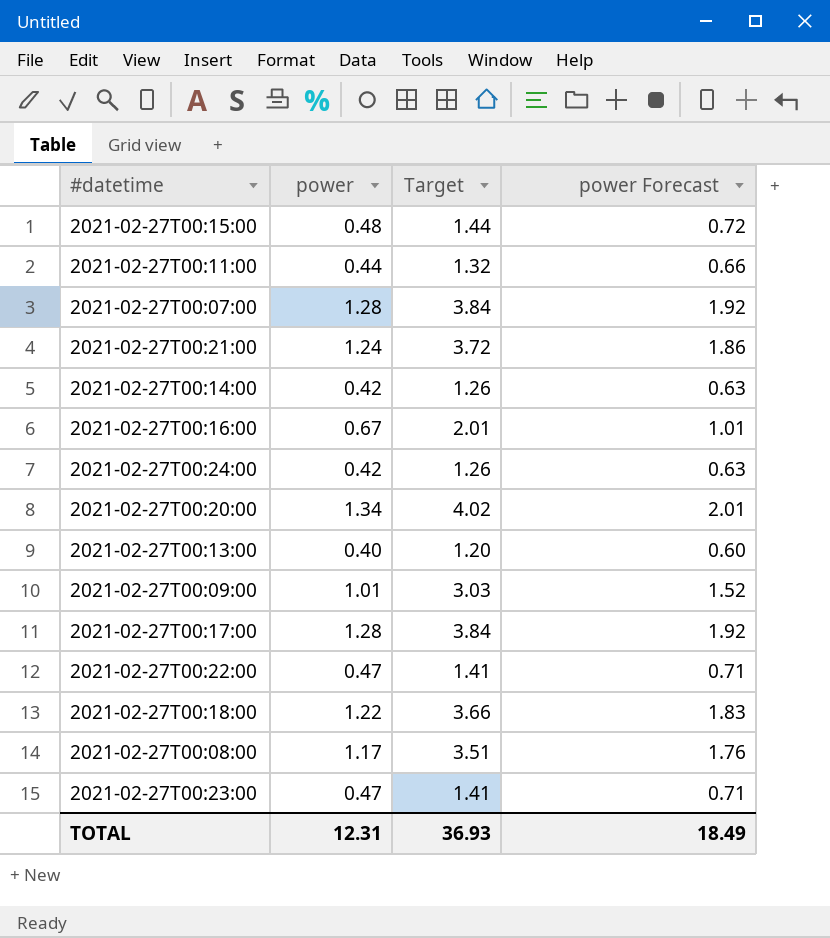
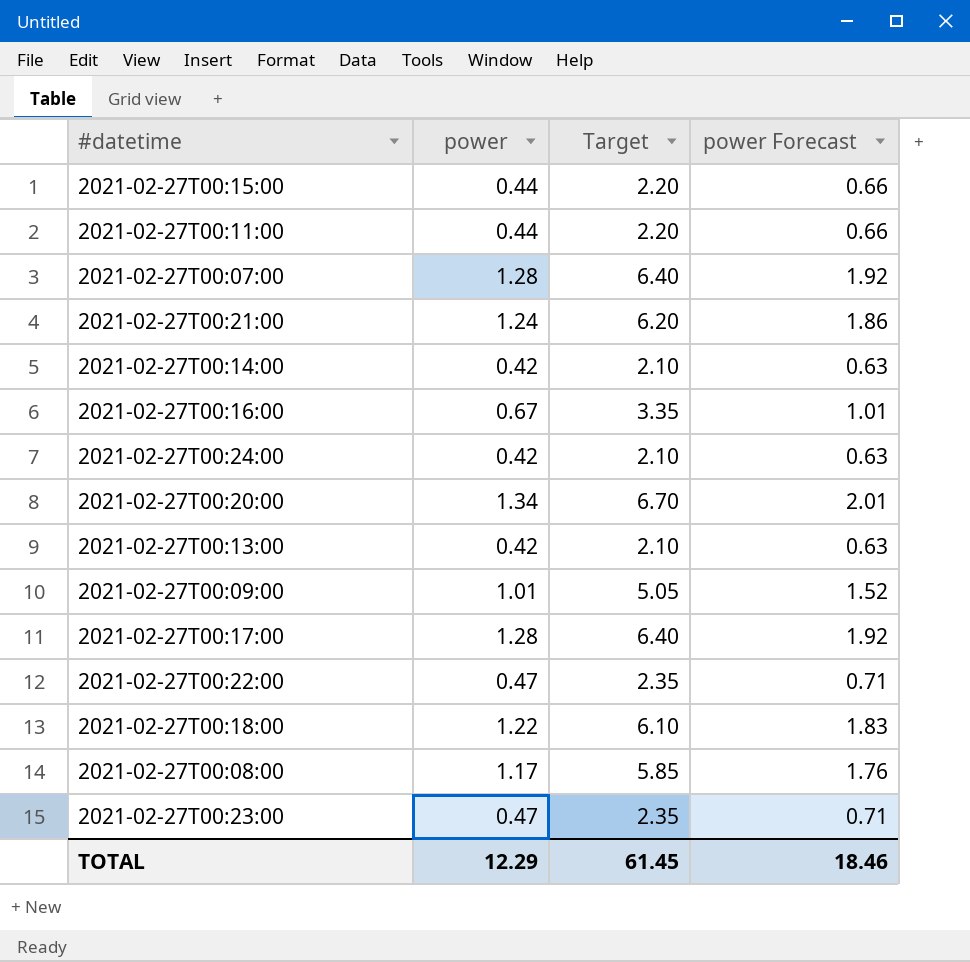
column Target | formula: [power] * 3 -> [power] * 5
2021-02-27T00:15:00 | power: 0.48 -> 0.44
2021-02-27T00:15:00 | power Forecast: 0.72 -> 0.66
2021-02-27T00:13:00 | power: 0.40 -> 0.42
2021-02-27T00:13:00 | power Forecast: 0.60 -> 0.63
TOTAL | power: 12.31 -> 12.29
TOTAL | Target: 36.93 -> 61.45
TOTAL | power Forecast: 18.49 -> 18.46

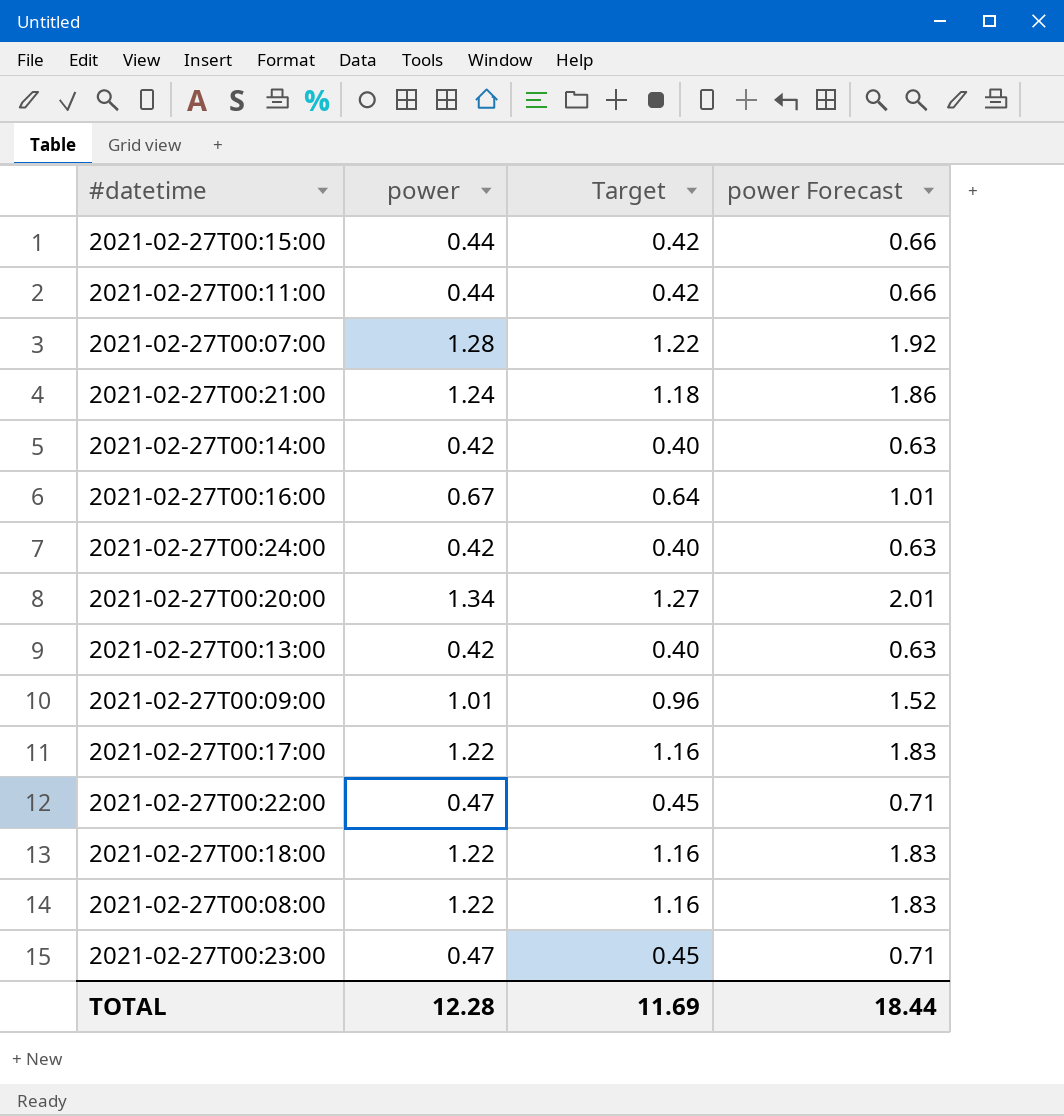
column Target | formula: [power] * 5 -> [power] * 0.95
2021-02-27T00:17:00 | power: 1.28 -> 1.22
2021-02-27T00:17:00 | power Forecast: 1.92 -> 1.83
2021-02-27T00:08:00 | power: 1.17 -> 1.22
2021-02-27T00:08:00 | power Forecast: 1.76 -> 1.83
TOTAL | power: 12.29 -> 12.28
TOTAL | Target: 61.45 -> 11.69
TOTAL | power Forecast: 18.46 -> 18.44

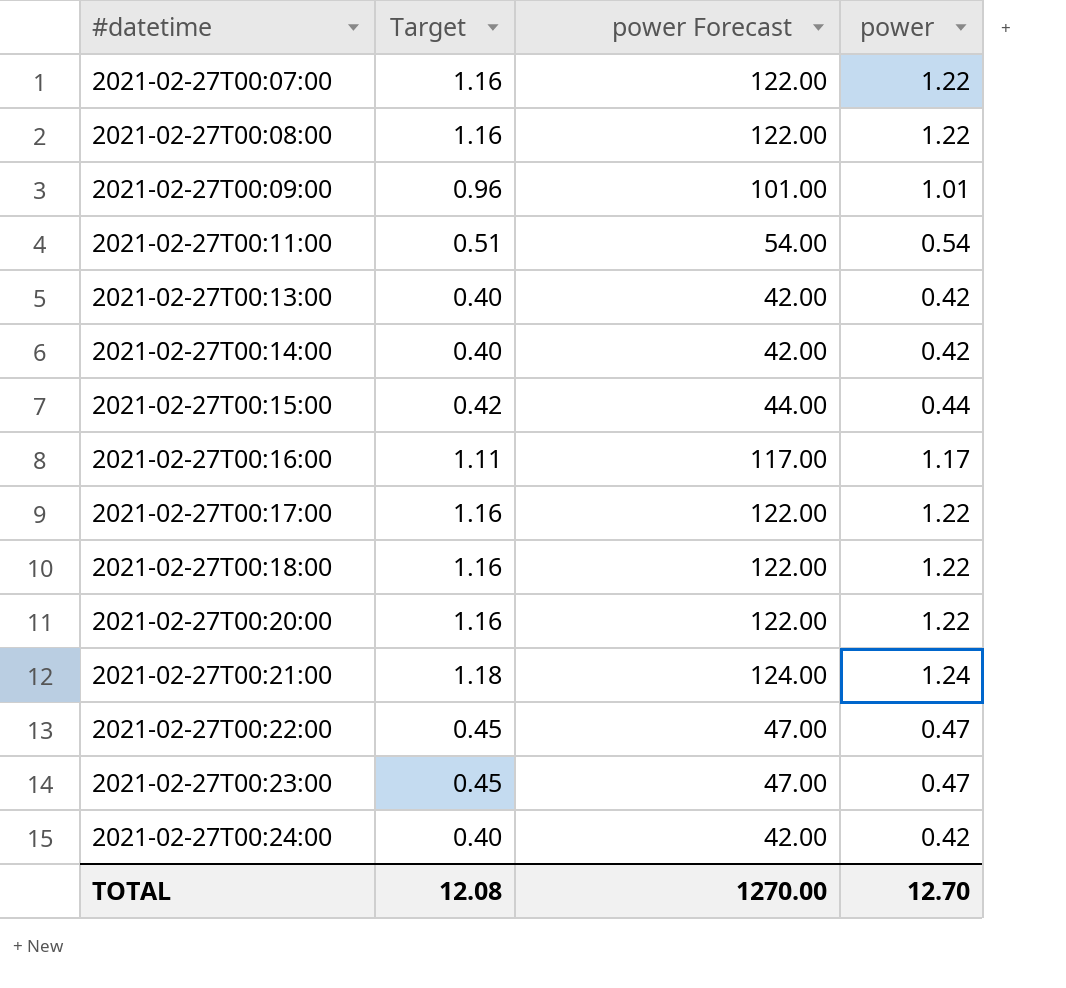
row order: none -> #datetime ascending
column power Forecast | formula: [power] * 1.5 -> [power] * 100
column power | position: 2 -> 4
2021-02-27T00:07:00 | Target: 1.22 -> 1.16
2021-02-27T00:07:00 | power: 1.28 -> 1.22
2021-02-27T00:11:00 | Target: 0.42 -> 0.51
2021-02-27T00:11:00 | power: 0.44 -> 0.54
2021-02-27T00:16:00 | Target: 0.64 -> 1.11
2021-02-27T00:16:00 | power: 0.67 -> 1.17
2021-02-27T00:20:00 | Target: 1.27 -> 1.16
2021-02-27T00:20:00 | power: 1.34 -> 1.22
TOTAL | Target: 11.69 -> 12.08
TOTAL | power Forecast: 18.44 -> 1270.00
TOTAL | power: 12.28 -> 12.70

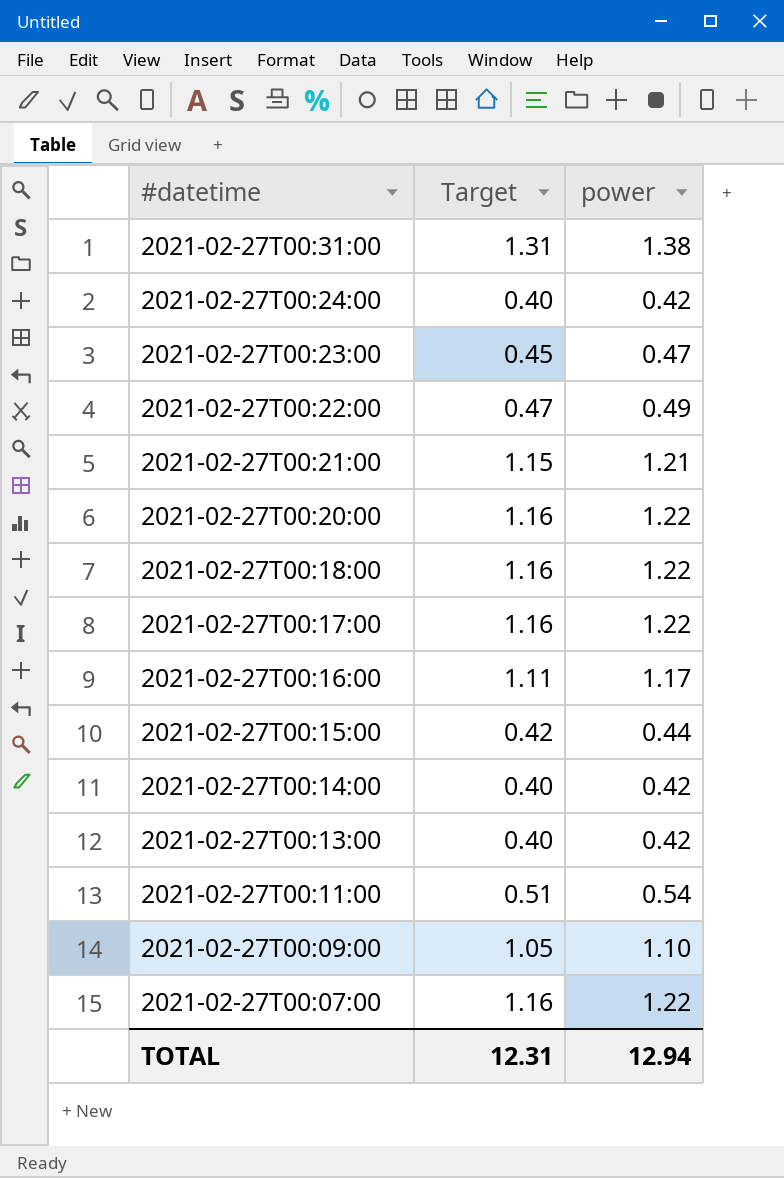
row order: #datetime ascending -> #datetime descending
column power Forecast | formula: [power] * 100 -> none
row 2021-02-27T00:08:00: 1.16 | 122.00 | 1.22 -> none
row 2021-02-27T00:31:00: none -> 1.31 | 1.38
2021-02-27T00:22:00 | Target: 0.45 -> 0.47
2021-02-27T00:22:00 | power: 0.47 -> 0.49
2021-02-27T00:21:00 | Target: 1.18 -> 1.15
2021-02-27T00:21:00 | power: 1.24 -> 1.21
2021-02-27T00:09:00 | Target: 0.96 -> 1.05
2021-02-27T00:09:00 | power: 1.01 -> 1.10
TOTAL | Target: 12.08 -> 12.31
TOTAL | power: 12.70 -> 12.94

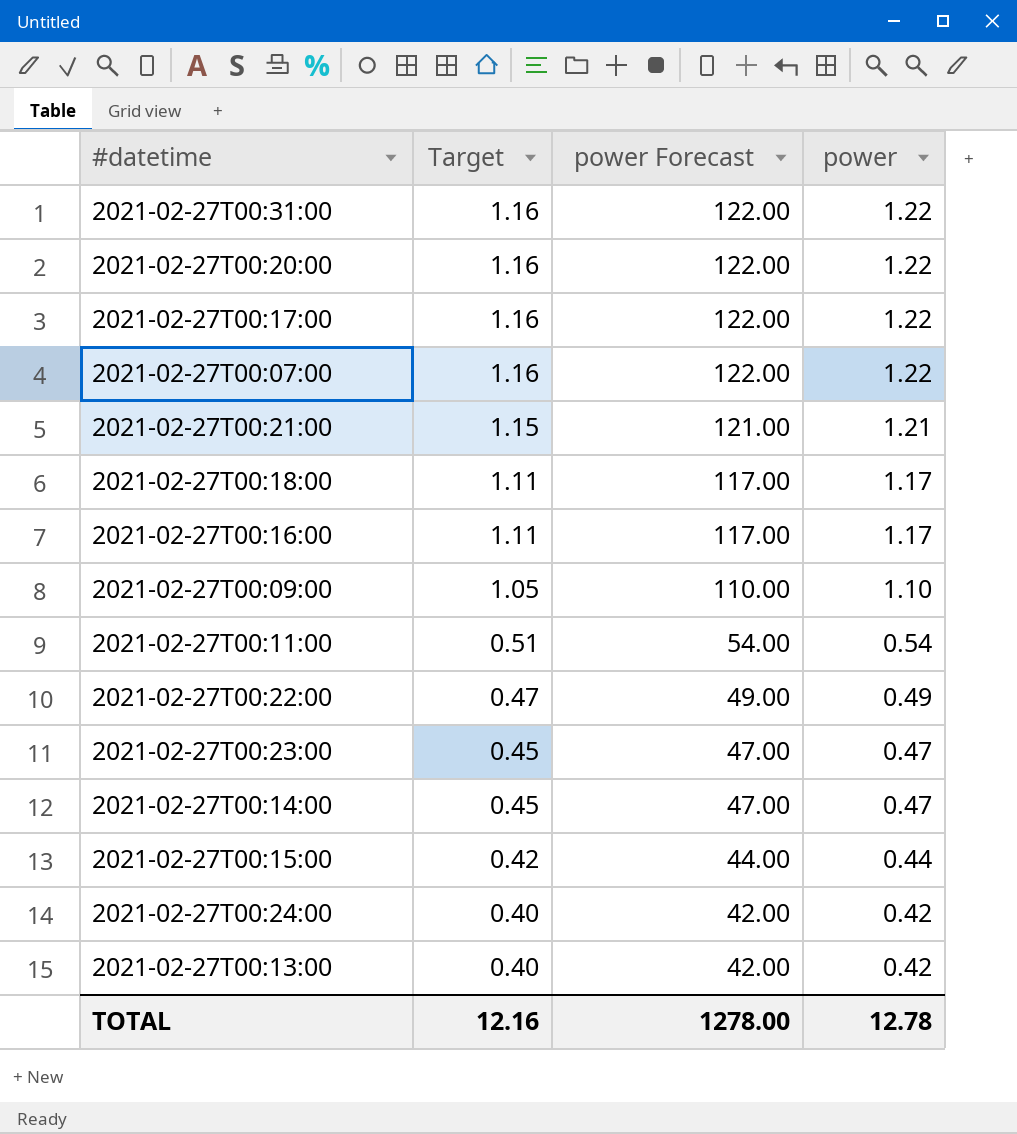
row order: #datetime descending -> Target descending
column power Forecast | formula: none -> [power] * 100
2021-02-27T00:31:00 | Target: 1.31 -> 1.16
2021-02-27T00:31:00 | power: 1.38 -> 1.22
2021-02-27T00:18:00 | Target: 1.16 -> 1.11
2021-02-27T00:18:00 | power: 1.22 -> 1.17
2021-02-27T00:14:00 | Target: 0.40 -> 0.45
2021-02-27T00:14:00 | power: 0.42 -> 0.47
TOTAL | Target: 12.31 -> 12.16
TOTAL | power: 12.94 -> 12.78

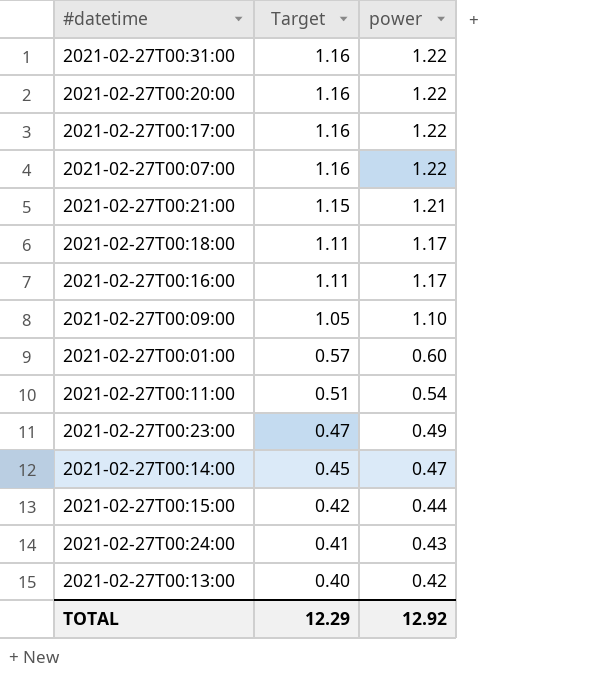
column power Forecast | formula: [power] * 100 -> none
row 2021-02-27T00:22:00: 0.47 | 49.00 | 0.49 -> none
row 2021-02-27T00:01:00: none -> 0.57 | 0.60
2021-02-27T00:23:00 | Target: 0.45 -> 0.47
2021-02-27T00:23:00 | power: 0.47 -> 0.49
2021-02-27T00:24:00 | Target: 0.40 -> 0.41
2021-02-27T00:24:00 | power: 0.42 -> 0.43
TOTAL | Target: 12.16 -> 12.29
TOTAL | power: 12.78 -> 12.92

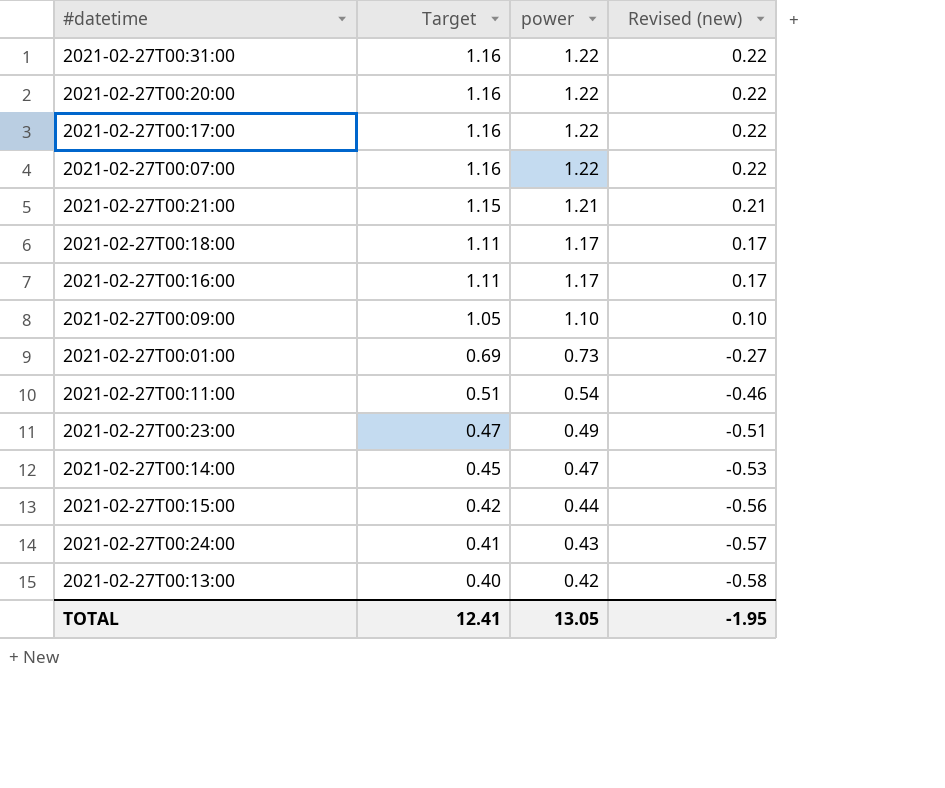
column Revised (new) | formula: none -> [power] - 1
2021-02-27T00:01:00 | Target: 0.57 -> 0.69
2021-02-27T00:01:00 | power: 0.60 -> 0.73
TOTAL | Target: 12.29 -> 12.41
TOTAL | power: 12.92 -> 13.05

